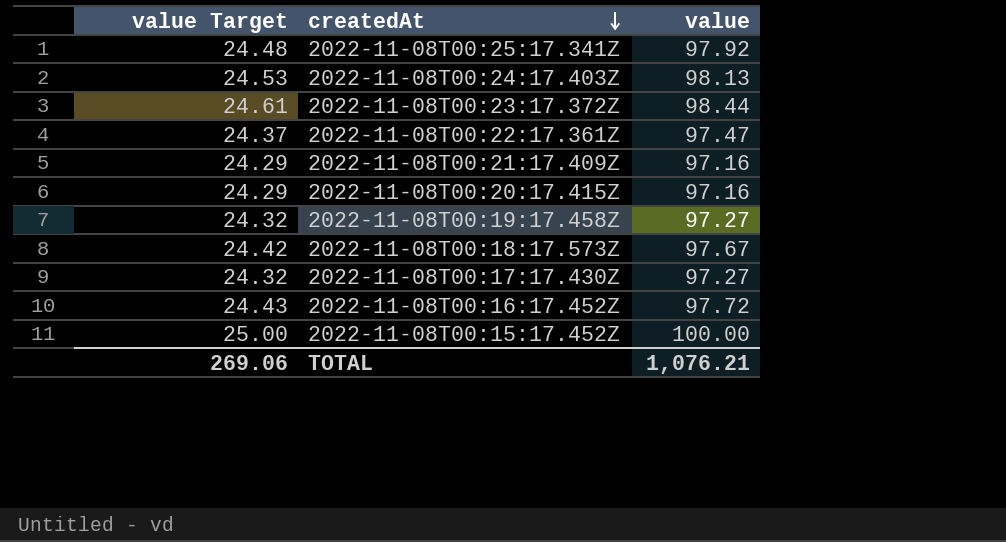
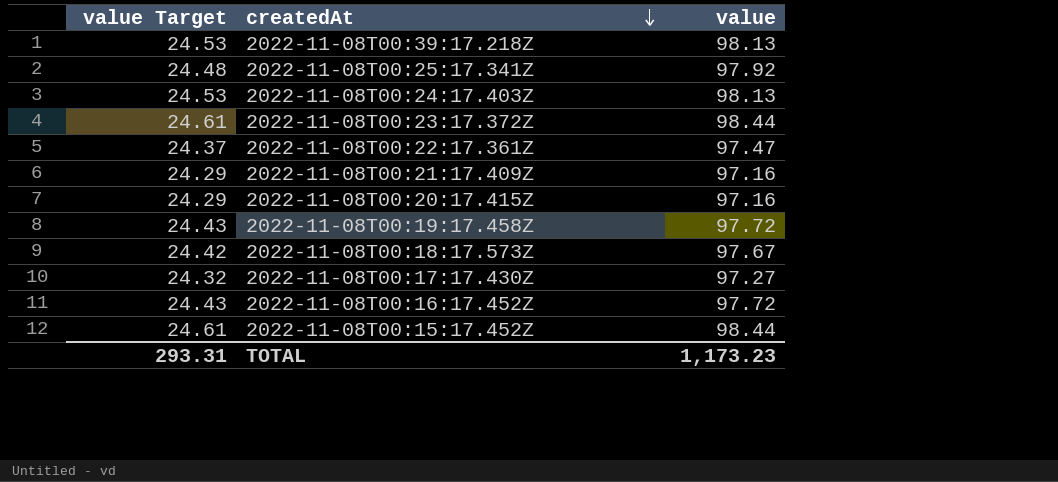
row 2022-11-08T00:39:17.218Z: none -> 24.53 | 98.13
2022-11-08T00:19:17.458Z | value Target: 24.32 -> 24.43
2022-11-08T00:19:17.458Z | value: 97.27 -> 97.72
2022-11-08T00:15:17.452Z | value Target: 25.00 -> 24.61
2022-11-08T00:15:17.452Z | value: 100.00 -> 98.44
TOTAL | value Target: 269.06 -> 293.31
TOTAL | value: 1,076.21 -> 1,173.23

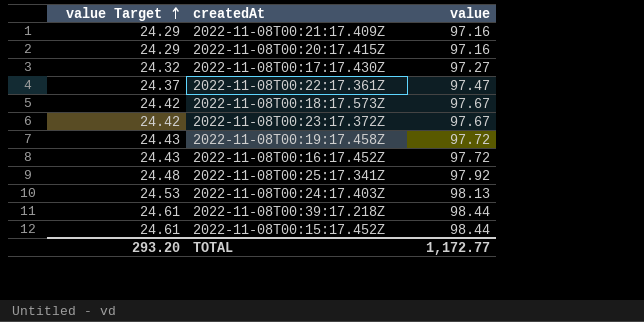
row order: createdAt descending -> value Target ascending
2022-11-08T00:23:17.372Z | value Target: 24.61 -> 24.42
2022-11-08T00:23:17.372Z | value: 98.44 -> 97.67
2022-11-08T00:39:17.218Z | value Target: 24.53 -> 24.61
2022-11-08T00:39:17.218Z | value: 98.13 -> 98.44
TOTAL | value Target: 293.31 -> 293.20
TOTAL | value: 1,173.23 -> 1,172.77

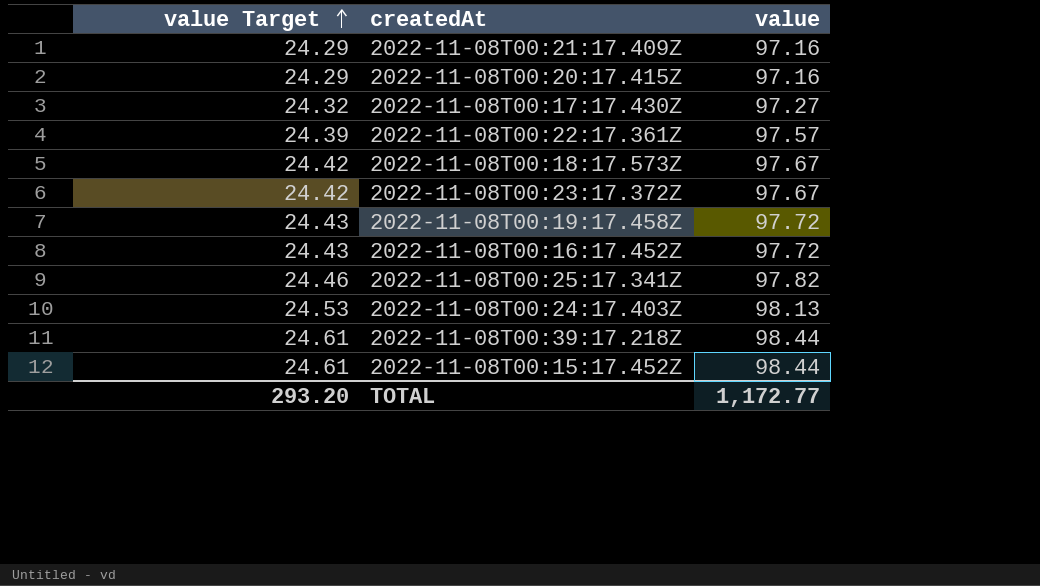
2022-11-08T00:22:17.361Z | value Target: 24.37 -> 24.39
2022-11-08T00:22:17.361Z | value: 97.47 -> 97.57
2022-11-08T00:25:17.341Z | value Target: 24.48 -> 24.46
2022-11-08T00:25:17.341Z | value: 97.92 -> 97.82

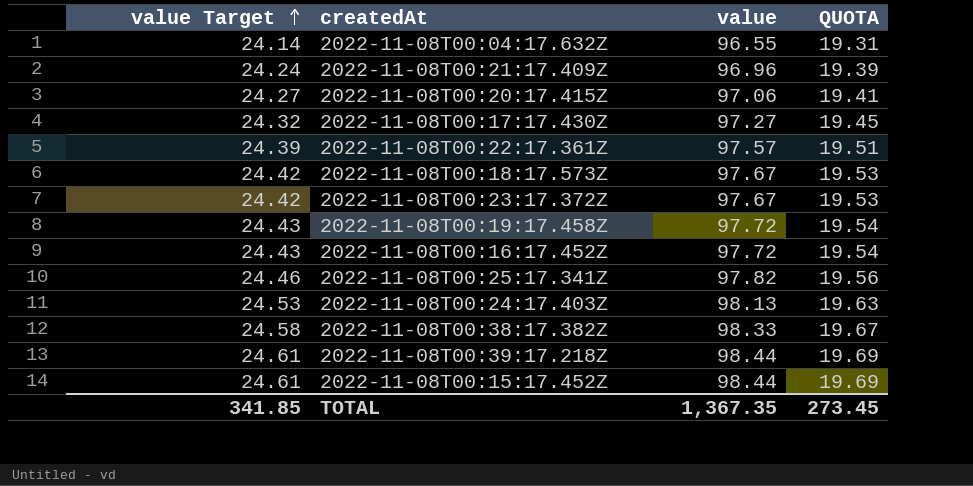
column QUOTA | formula: none -> [value] * 0.2
row 2022-11-08T00:04:17.632Z: none -> 24.14 | 96.55 | 19.31
2022-11-08T00:21:17.409Z | value Target: 24.29 -> 24.24
2022-11-08T00:21:17.409Z | value: 97.16 -> 96.96
2022-11-08T00:20:17.415Z | value Target: 24.29 -> 24.27
2022-11-08T00:20:17.415Z | value: 97.16 -> 97.06
row 2022-11-08T00:38:17.382Z: none -> 24.58 | 98.33 | 19.67
TOTAL | value Target: 293.20 -> 341.85
TOTAL | value: 1,172.77 -> 1,367.35

